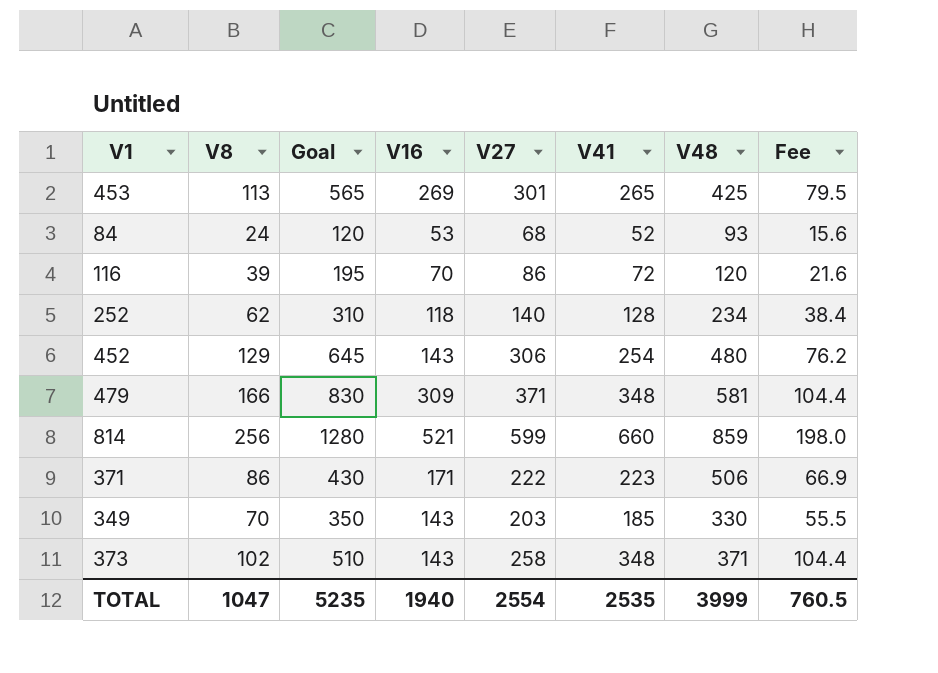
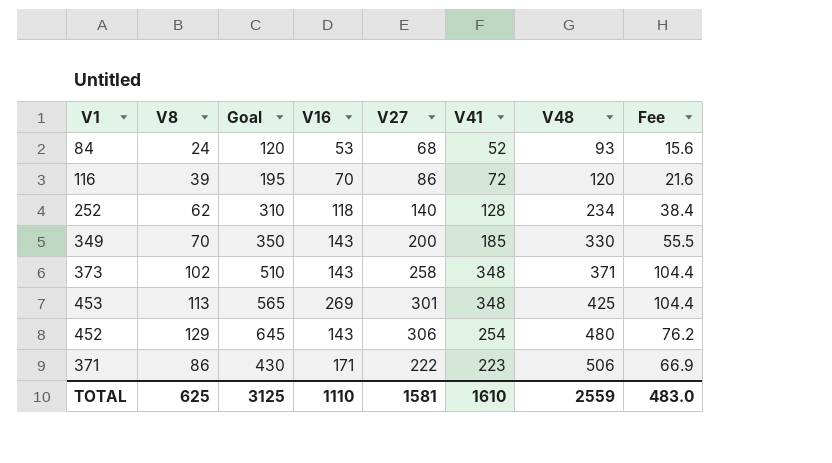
row order: none -> V48 ascending
row 479: 166 | 830 | 309 | 371 | 348 | 581 | 104.4 -> none
row 814: 256 | 1280 | 521 | 599 | 660 | 859 | 198.0 -> none
349 | V27: 203 -> 200
453 | V41: 265 -> 348
453 | Fee: 79.5 -> 104.4
TOTAL | V8: 1047 -> 625
TOTAL | Goal: 5235 -> 3125
TOTAL | V16: 1940 -> 1110
TOTAL | V27: 2554 -> 1581
TOTAL | V41: 2535 -> 1610
TOTAL | V48: 3999 -> 2559
TOTAL | Fee: 760.5 -> 483.0

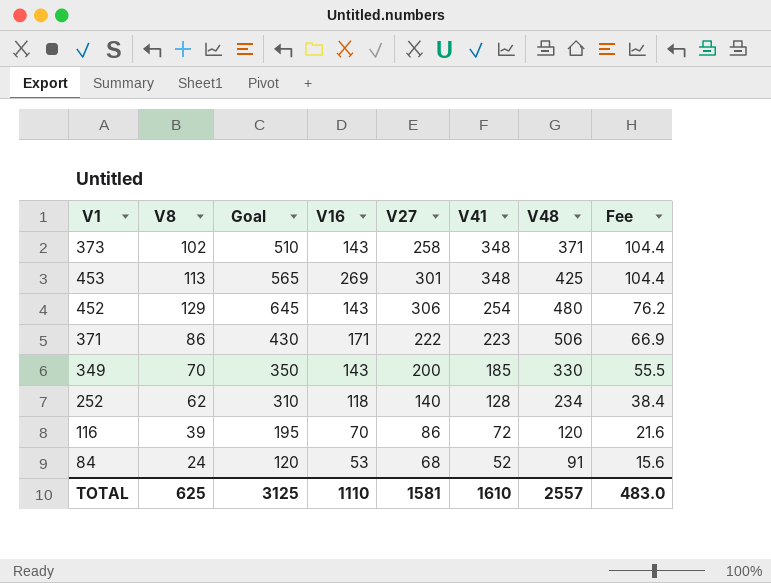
row order: V48 ascending -> V41 descending
84 | V48: 93 -> 91
TOTAL | V48: 2559 -> 2557

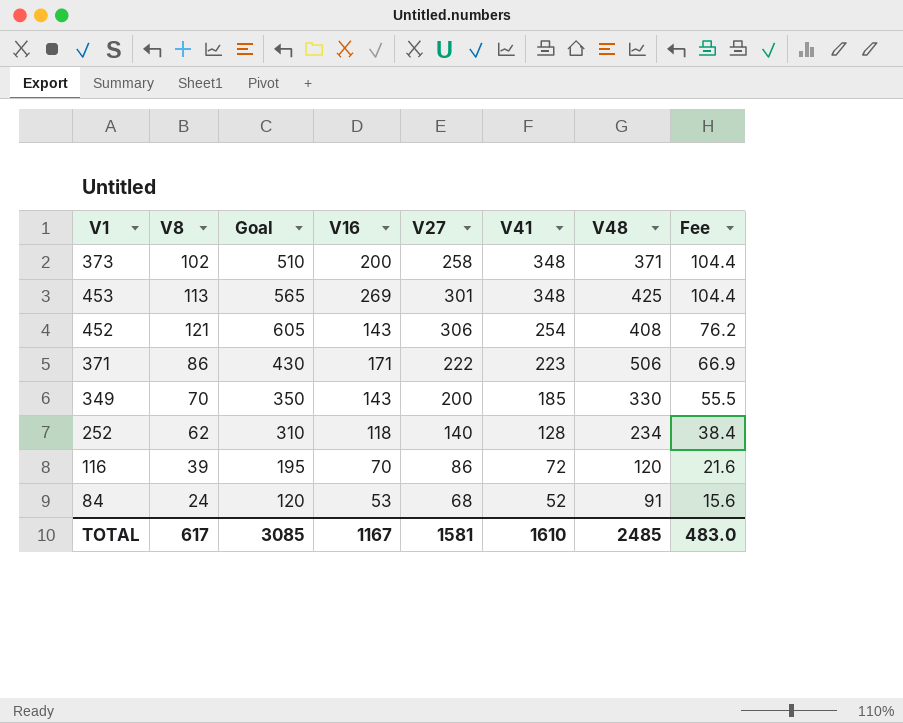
373 | V16: 143 -> 200
452 | V8: 129 -> 121
452 | Goal: 645 -> 605
452 | V48: 480 -> 408
TOTAL | V8: 625 -> 617
TOTAL | Goal: 3125 -> 3085
TOTAL | V16: 1110 -> 1167
TOTAL | V48: 2557 -> 2485

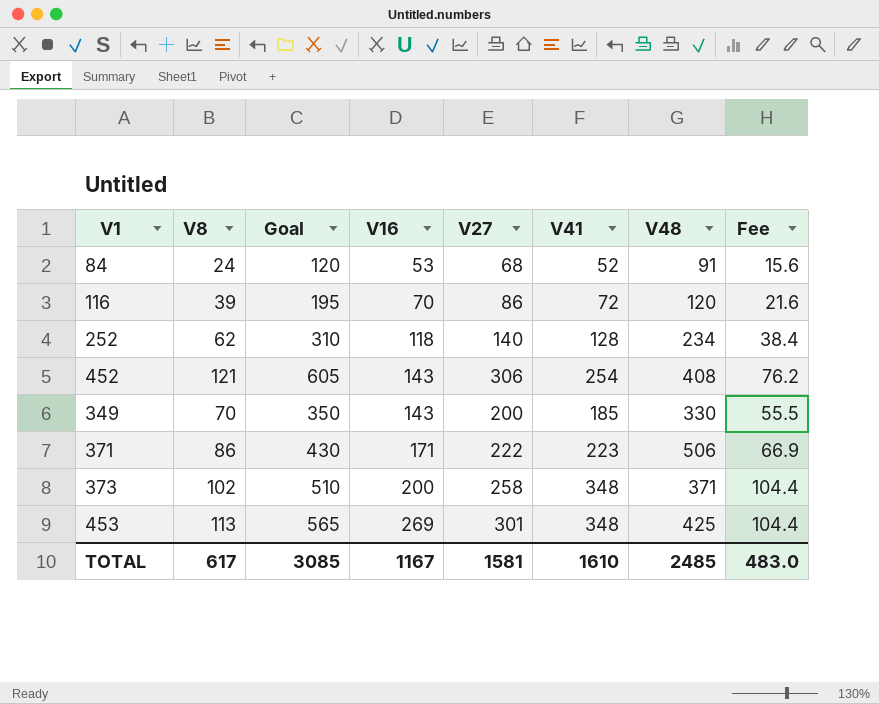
row order: V41 descending -> V16 ascending

